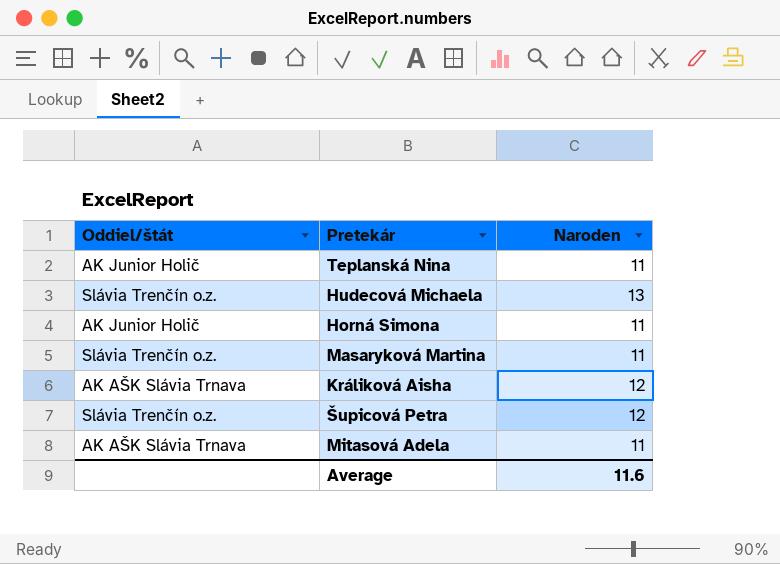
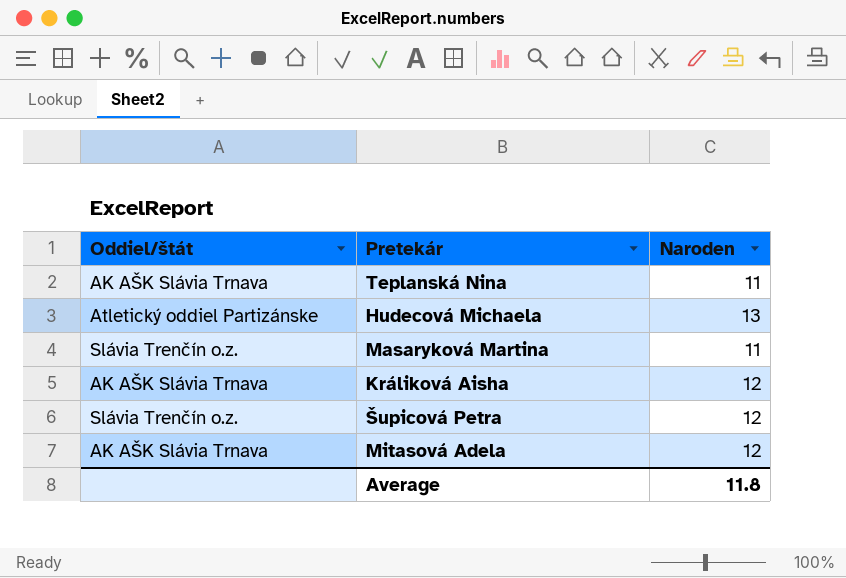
row Horná Simona: AK Junior Holič | 11 -> none
Teplanská Nina | Oddiel/štát: AK Junior Holič -> AK AŠK Slávia Trnava
Hudecová Michaela | Oddiel/štát: Slávia Trenčín o.z. -> Atletický oddiel Partizánske
Mitasová Adela | Naroden: 11 -> 12
Average | Naroden: 11.6 -> 11.8

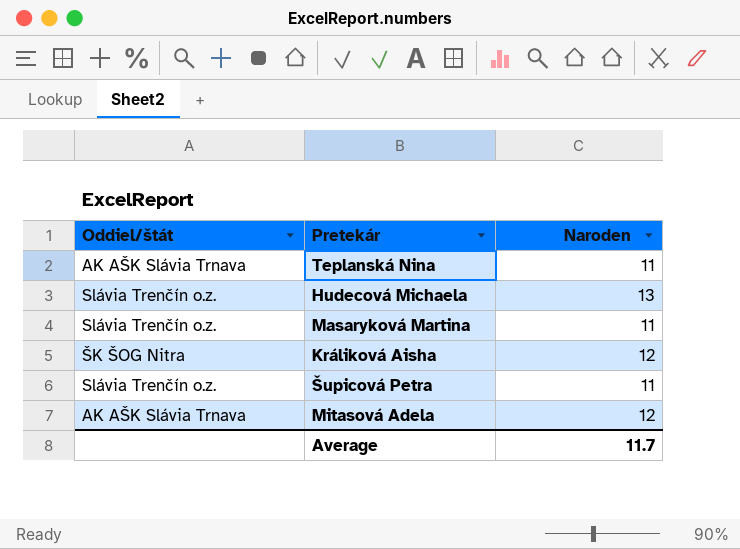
Hudecová Michaela | Oddiel/štát: Atletický oddiel Partizánske -> Slávia Trenčín o.z.
Králiková Aisha | Oddiel/štát: AK AŠK Slávia Trnava -> ŠK ŠOG Nitra
Šupicová Petra | Naroden: 12 -> 11
Average | Naroden: 11.8 -> 11.7

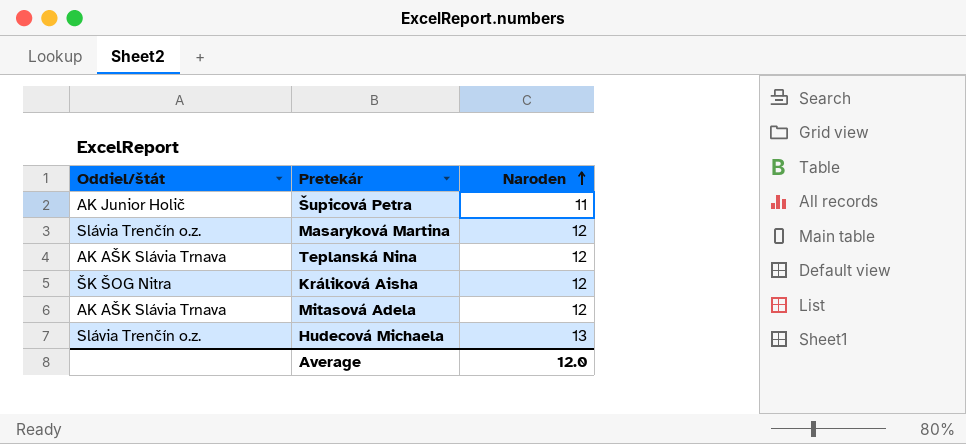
row order: none -> Naroden ascending
Šupicová Petra | Oddiel/štát: Slávia Trenčín o.z. -> AK Junior Holič
Masaryková Martina | Naroden: 11 -> 12
Teplanská Nina | Naroden: 11 -> 12
Average | Naroden: 11.7 -> 12.0

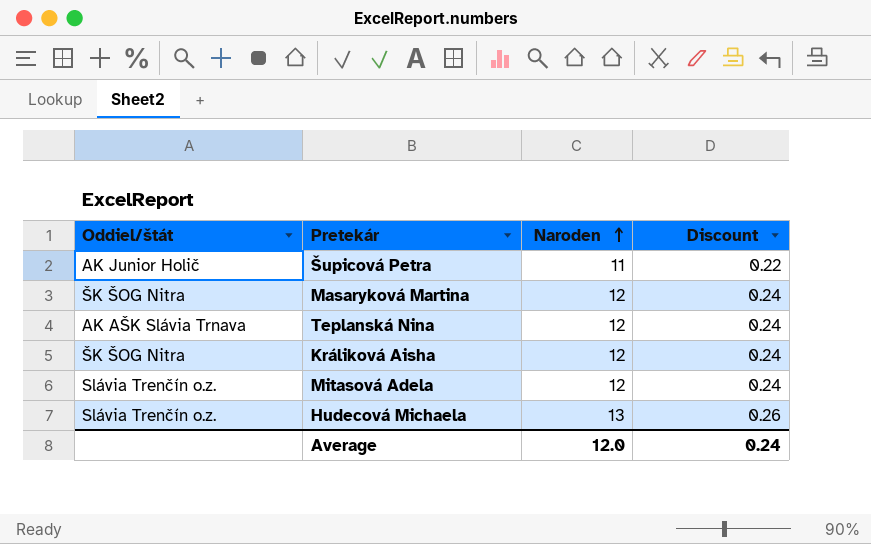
column Discount | formula: none -> [Naroden] * 0.02
Masaryková Martina | Oddiel/štát: Slávia Trenčín o.z. -> ŠK ŠOG Nitra
Mitasová Adela | Oddiel/štát: AK AŠK Slávia Trnava -> Slávia Trenčín o.z.

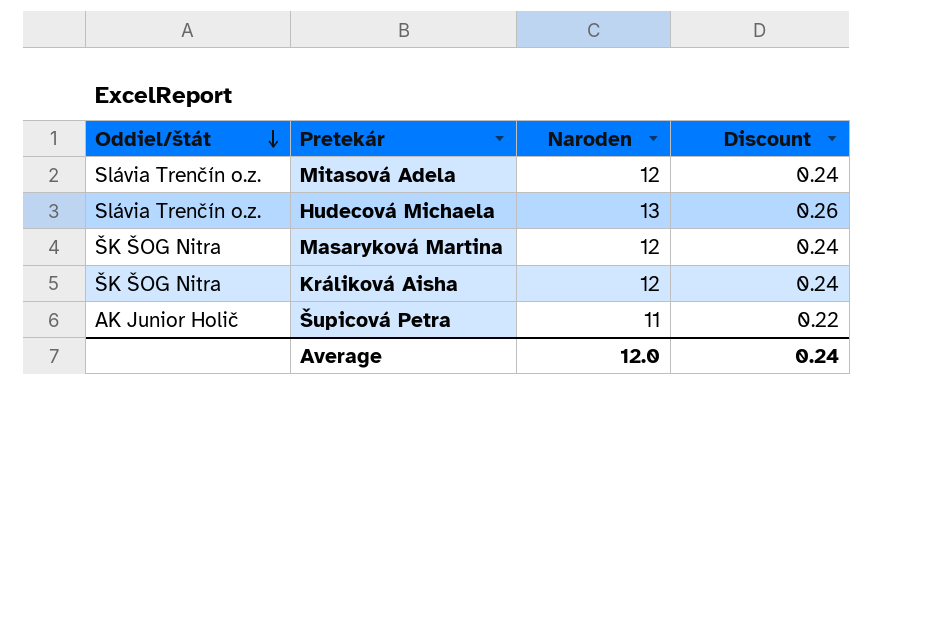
row order: Naroden ascending -> Oddiel/štát descending
row Teplanská Nina: AK AŠK Slávia Trnava | 12 | 0.24 -> none

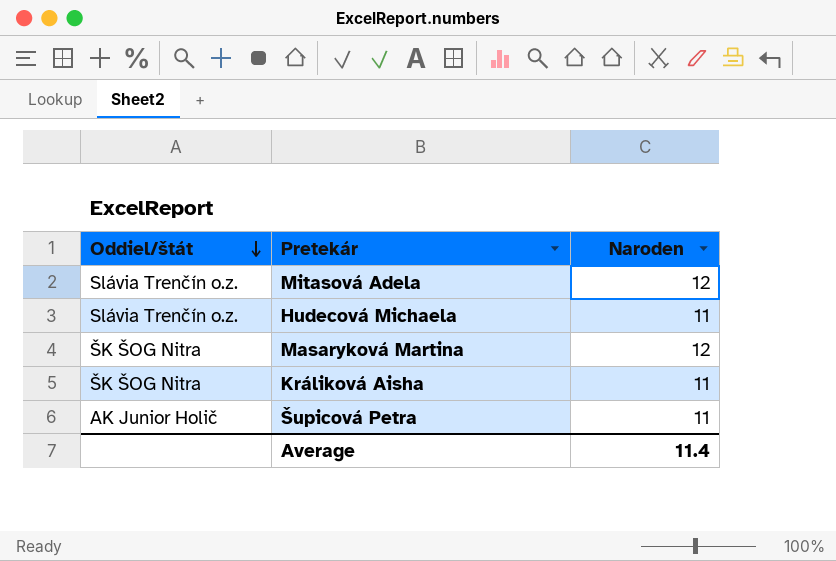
column Discount | formula: [Naroden] * 0.02 -> none
Hudecová Michaela | Naroden: 13 -> 11
Králiková Aisha | Naroden: 12 -> 11
Average | Naroden: 12.0 -> 11.4

